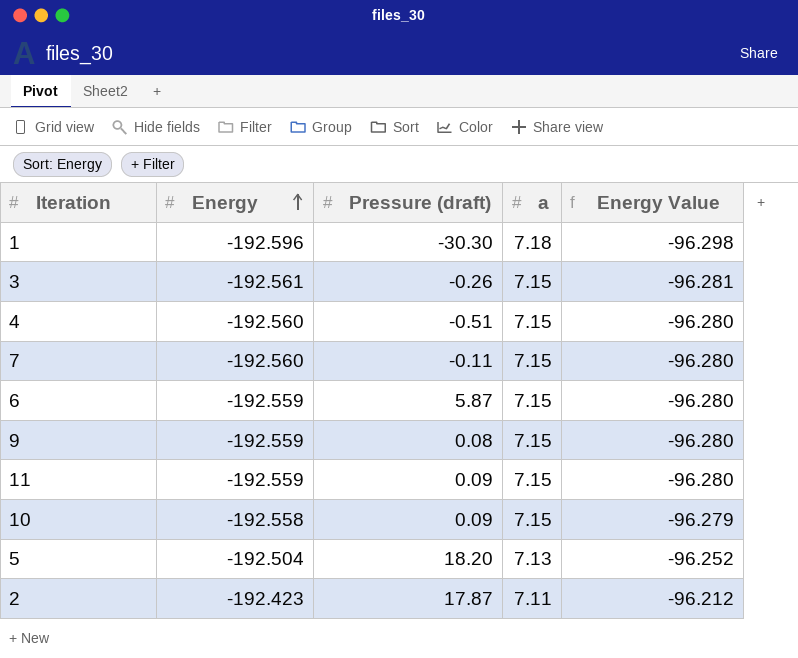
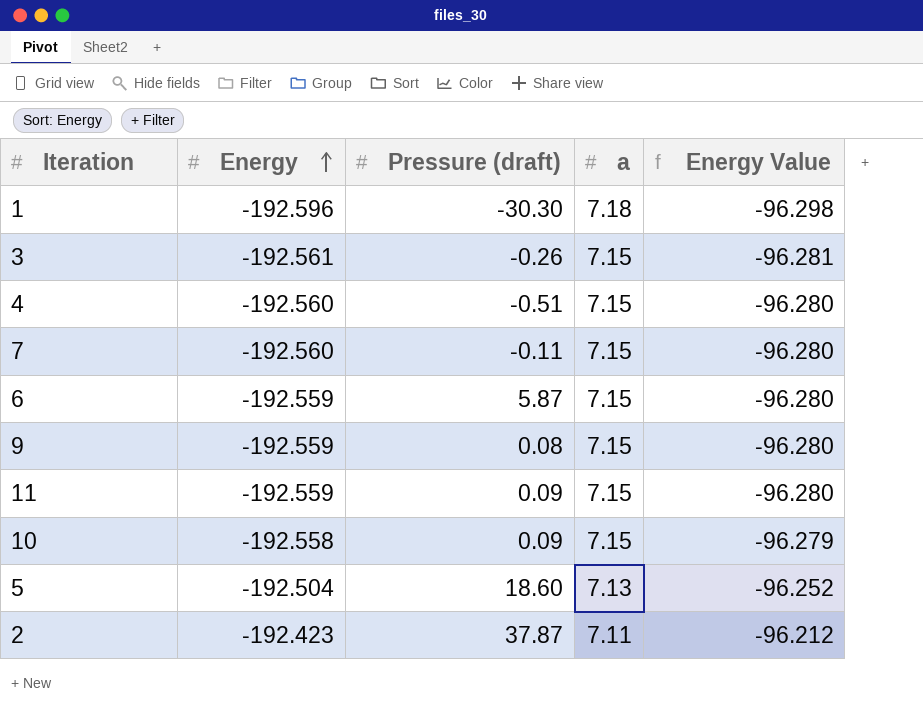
5 | Pressure (draft): 18.20 -> 18.60
2 | Pressure (draft): 17.87 -> 37.87

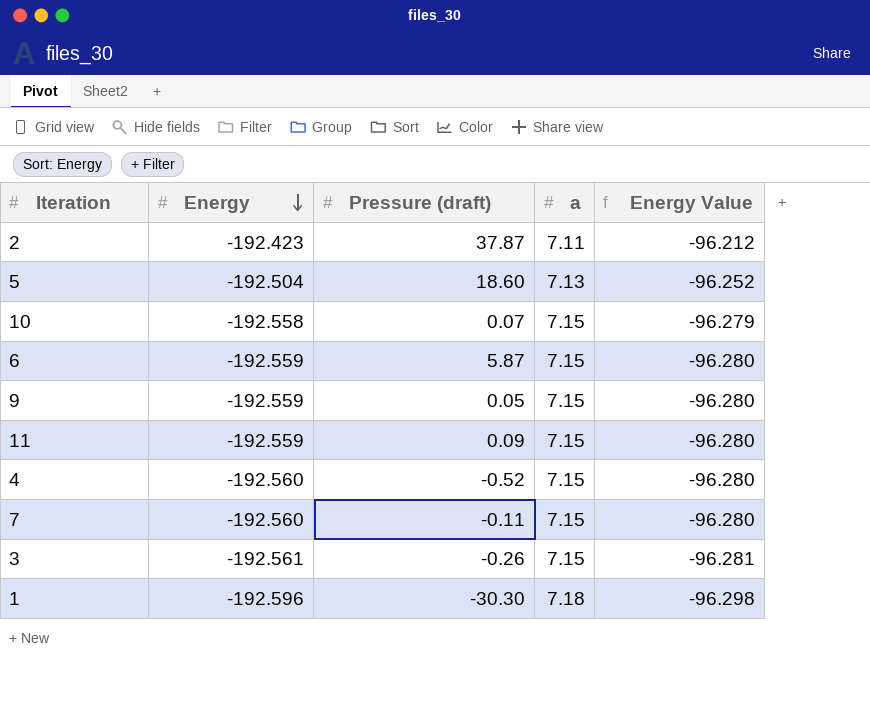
row order: Energy ascending -> Energy descending
10 | Pressure (draft): 0.09 -> 0.07
9 | Pressure (draft): 0.08 -> 0.05
4 | Pressure (draft): -0.51 -> -0.52

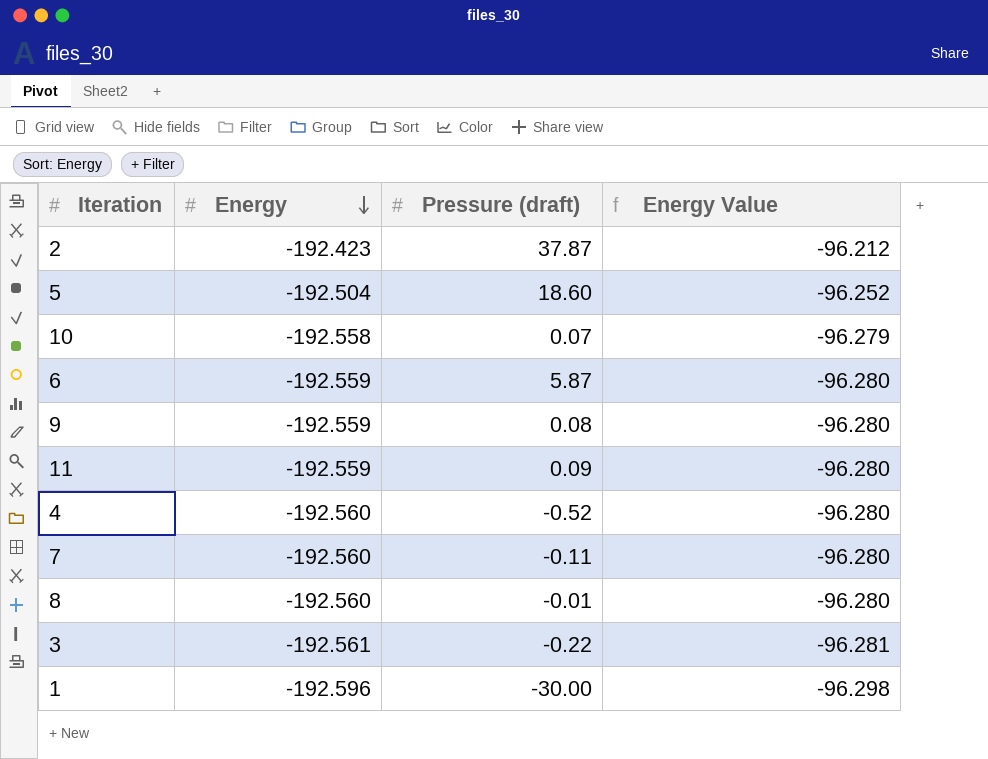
column a | position: 4 -> none
9 | Pressure (draft): 0.05 -> 0.08
row 8: none -> -192.560 | -0.01 | -96.280
3 | Pressure (draft): -0.26 -> -0.22
1 | Pressure (draft): -30.30 -> -30.00

